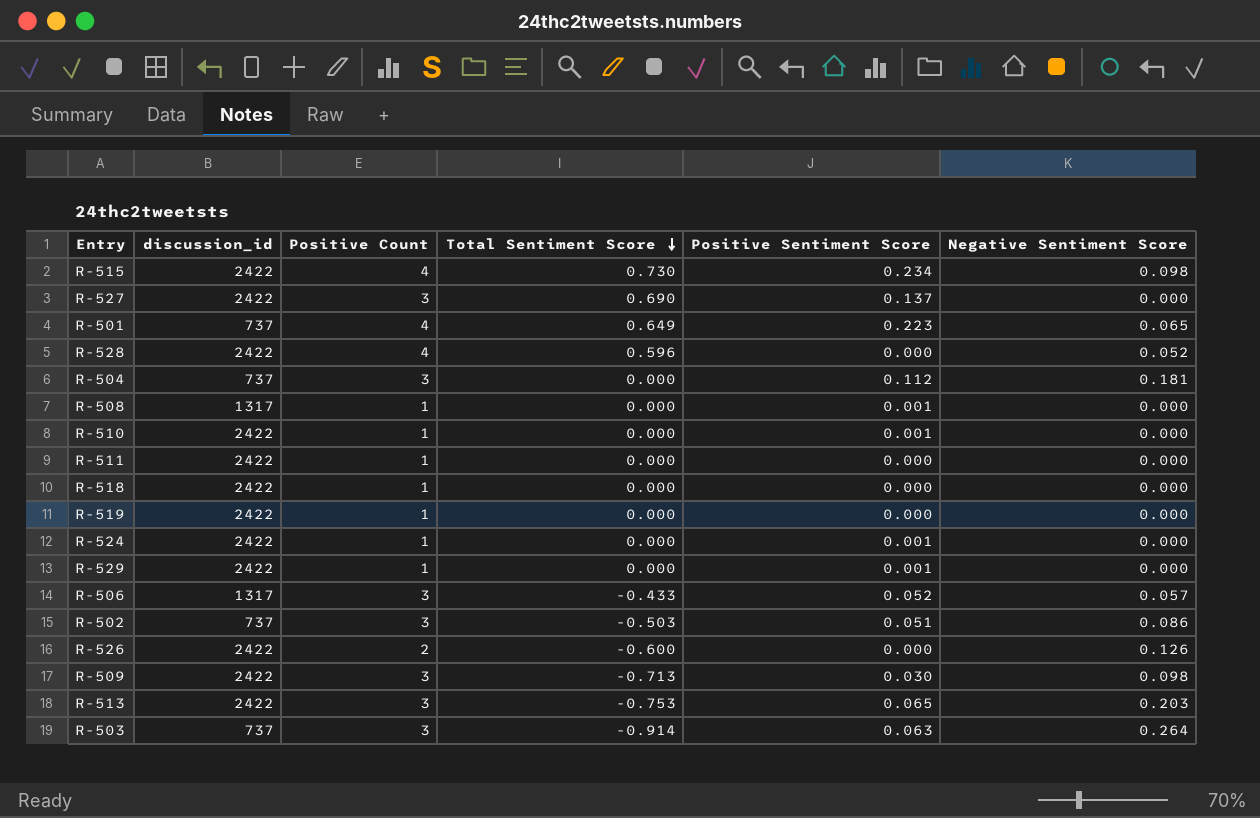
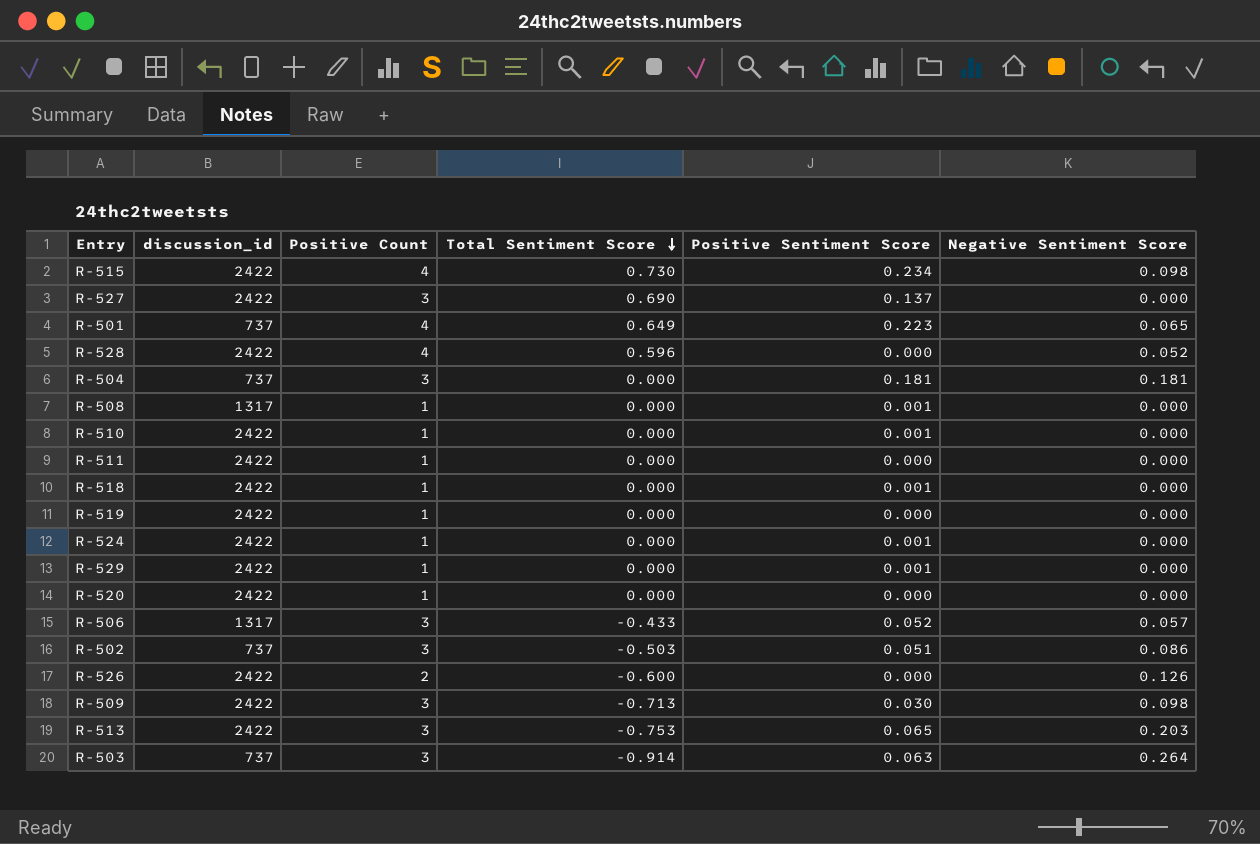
R-504 | Positive Sentiment Score: 0.112 -> 0.181
R-518 | Positive Sentiment Score: 0.000 -> 0.001
row R-520: none -> 2422 | 1 | 0.000 | 0.000 | 0.000

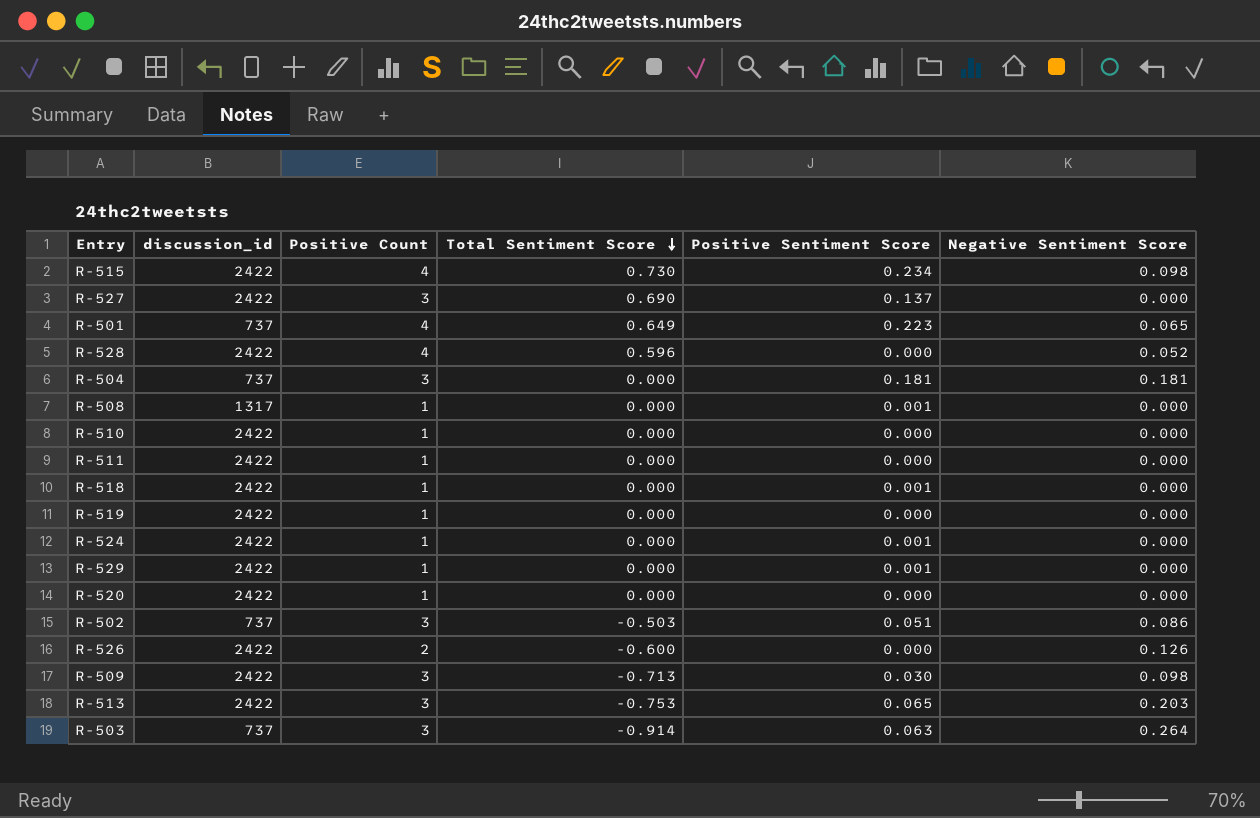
row R-506: 1317 | 3 | -0.433 | 0.052 | 0.057 -> none
R-510 | Positive Sentiment Score: 0.001 -> 0.000

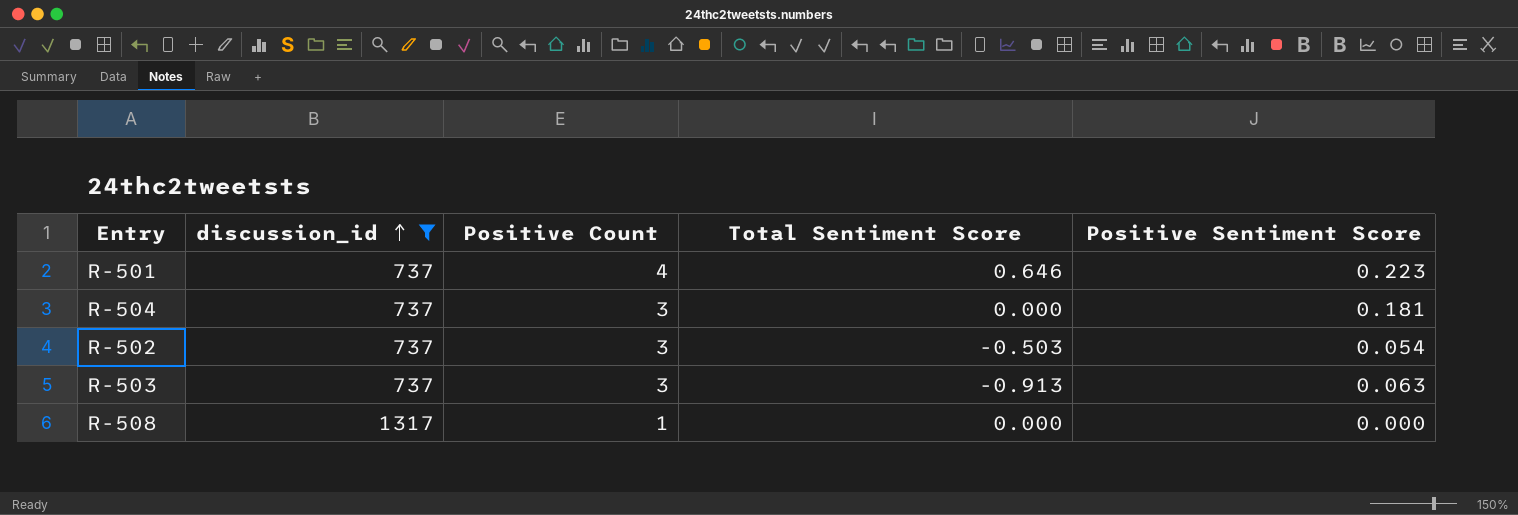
filter: none -> discussion_id != 2422
row order: Total Sentiment Score descending -> discussion_id ascending
column Negative Sentiment Score | position: 6 -> none
R-501 | Total Sentiment Score: 0.649 -> 0.646
R-502 | Positive Sentiment Score: 0.051 -> 0.054
R-503 | Total Sentiment Score: -0.914 -> -0.913
R-508 | Positive Sentiment Score: 0.001 -> 0.000

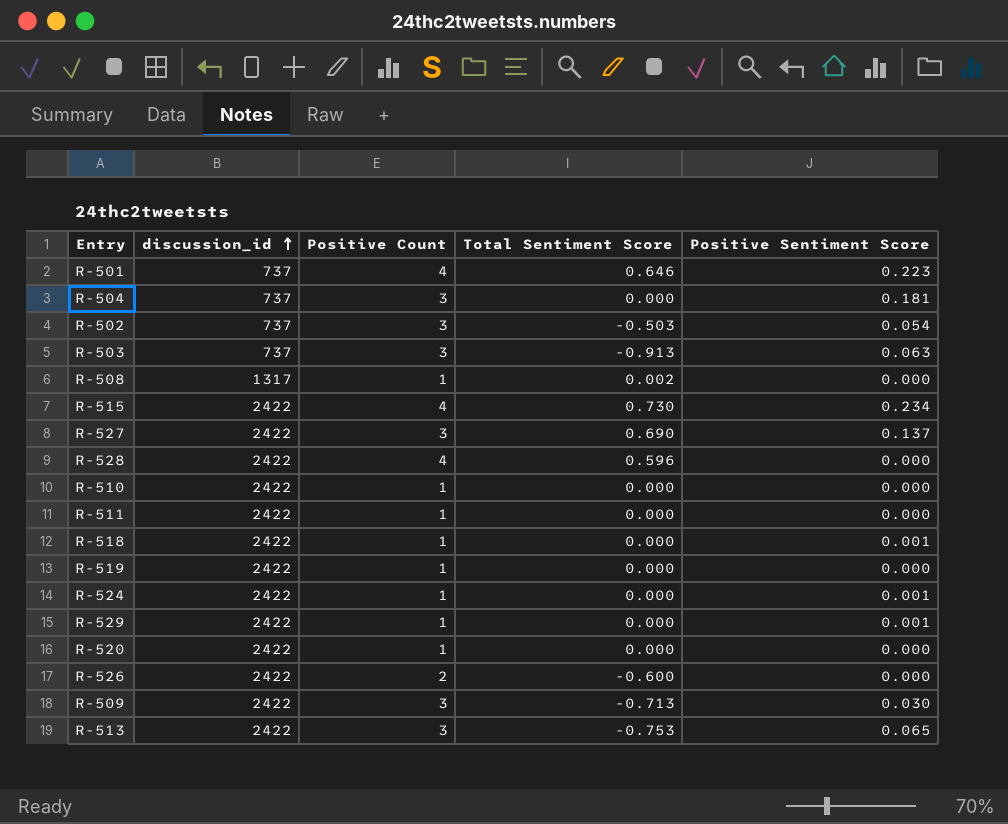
filter: discussion_id != 2422 -> none
R-508 | Total Sentiment Score: 0.000 -> 0.002

